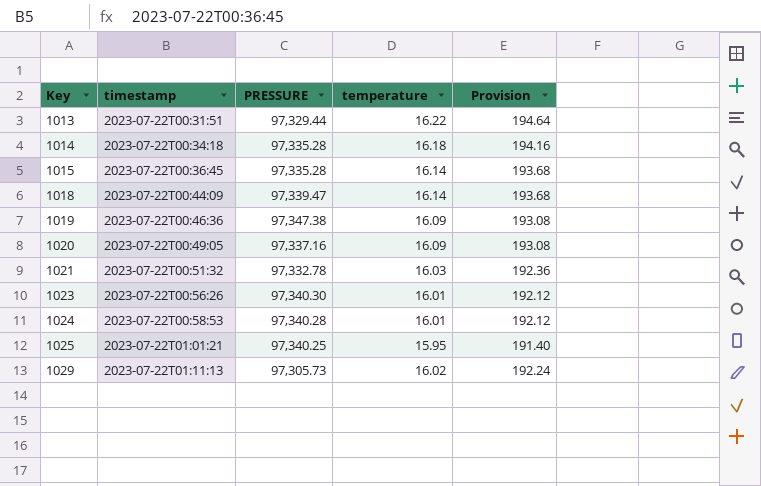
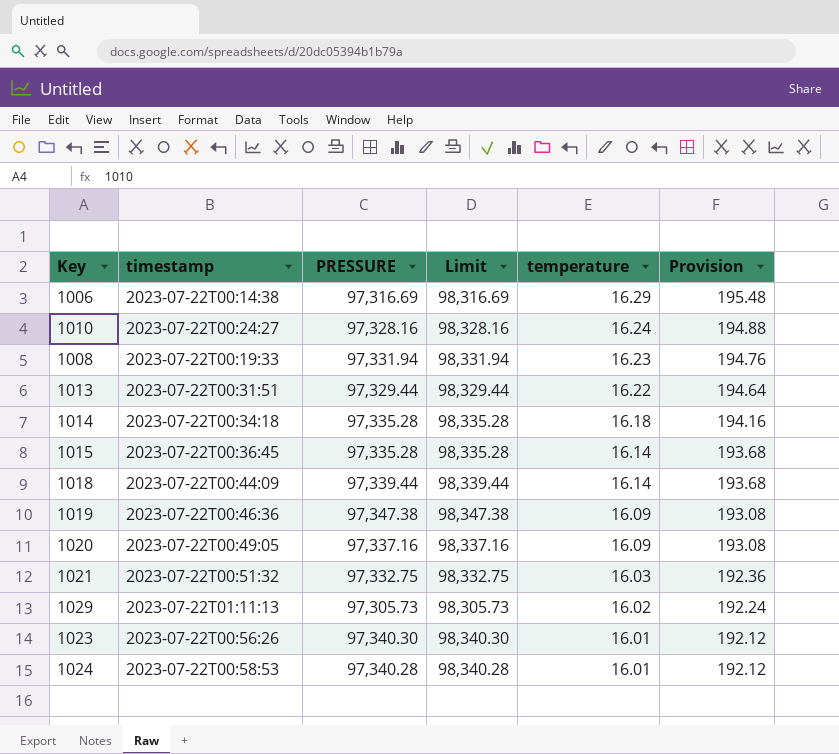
row order: Key ascending -> temperature descending
column Limit | formula: none -> [PRESSURE] + 1000
row 1025: 2023-07-22T01:01:21 | 97,340.25 | 15.95 | 191.40 -> none
row 1006: none -> 2023-07-22T00:14:38 | 97,316.69 | 98,316.69 | 16.29 | 195.48
row 1010: none -> 2023-07-22T00:24:27 | 97,328.16 | 98,328.16 | 16.24 | 194.88
row 1008: none -> 2023-07-22T00:19:33 | 97,331.94 | 98,331.94 | 16.23 | 194.76
1018 | PRESSURE: 97,339.47 -> 97,339.44
1021 | PRESSURE: 97,332.78 -> 97,332.75

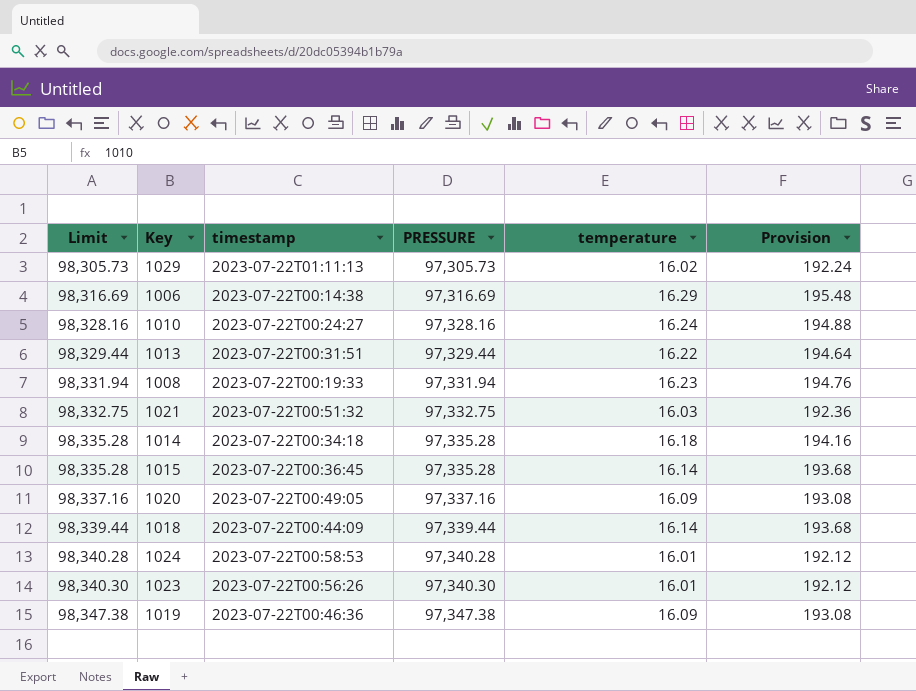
row order: temperature descending -> Limit ascending
column Limit | position: 4 -> 1

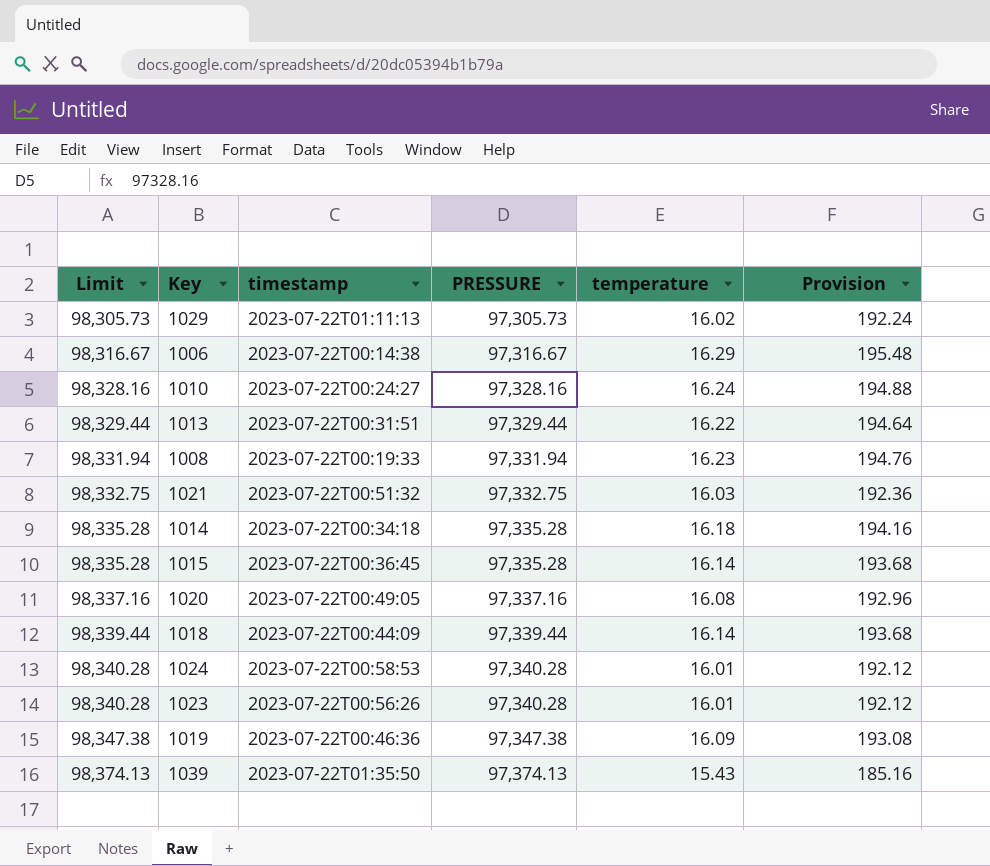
1006 | Limit: 98,316.69 -> 98,316.67
1006 | PRESSURE: 97,316.69 -> 97,316.67
1020 | temperature: 16.09 -> 16.08
1020 | Provision: 193.08 -> 192.96
1023 | Limit: 98,340.30 -> 98,340.28
1023 | PRESSURE: 97,340.30 -> 97,340.28
row 1039: none -> 98,374.13 | 2023-07-22T01:35:50 | 97,374.13 | 15.43 | 185.16

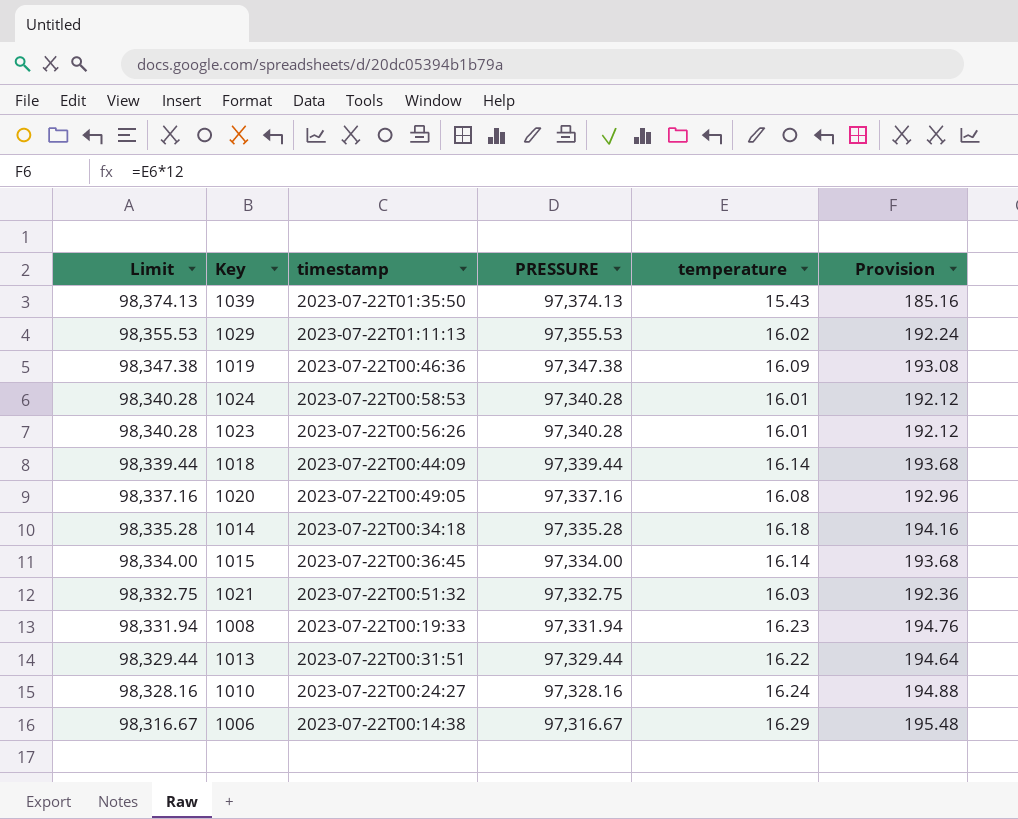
row order: Limit ascending -> Limit descending
1029 | Limit: 98,305.73 -> 98,355.53
1029 | PRESSURE: 97,305.73 -> 97,355.53
1015 | Limit: 98,335.28 -> 98,334.00
1015 | PRESSURE: 97,335.28 -> 97,334.00

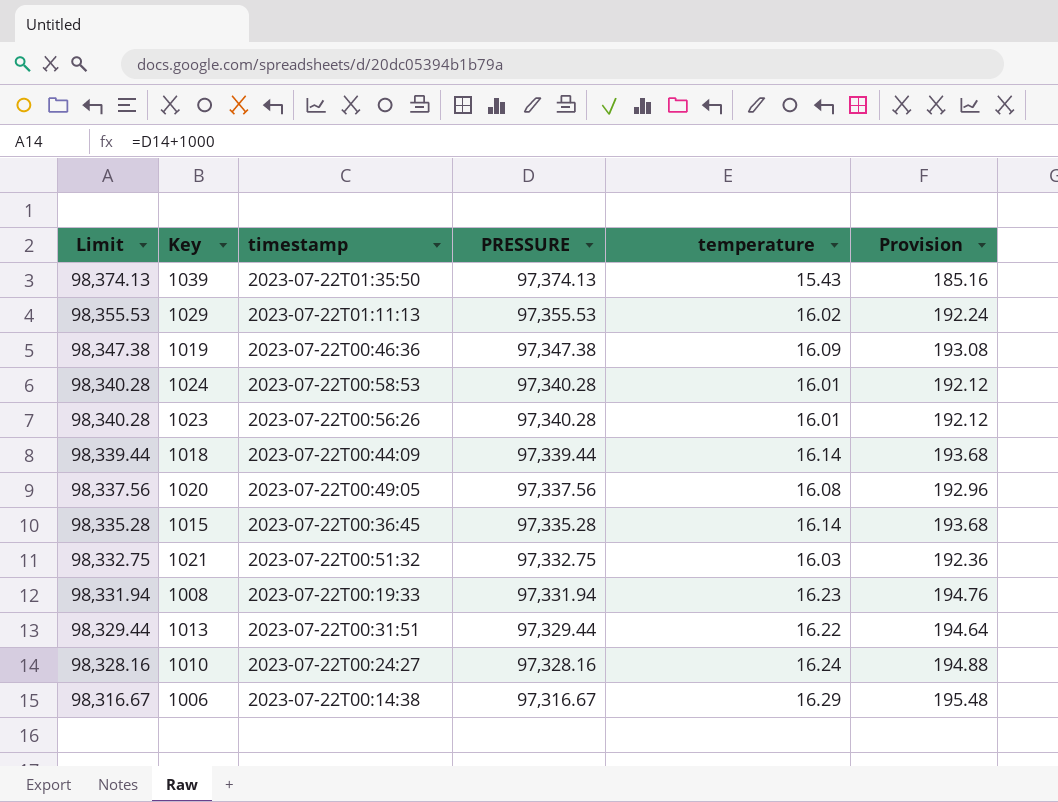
row 1014: 98,335.28 | 2023-07-22T00:34:18 | 97,335.28 | 16.18 | 194.16 -> none
1020 | Limit: 98,337.16 -> 98,337.56
1020 | PRESSURE: 97,337.16 -> 97,337.56
1015 | Limit: 98,334.00 -> 98,335.28
1015 | PRESSURE: 97,334.00 -> 97,335.28

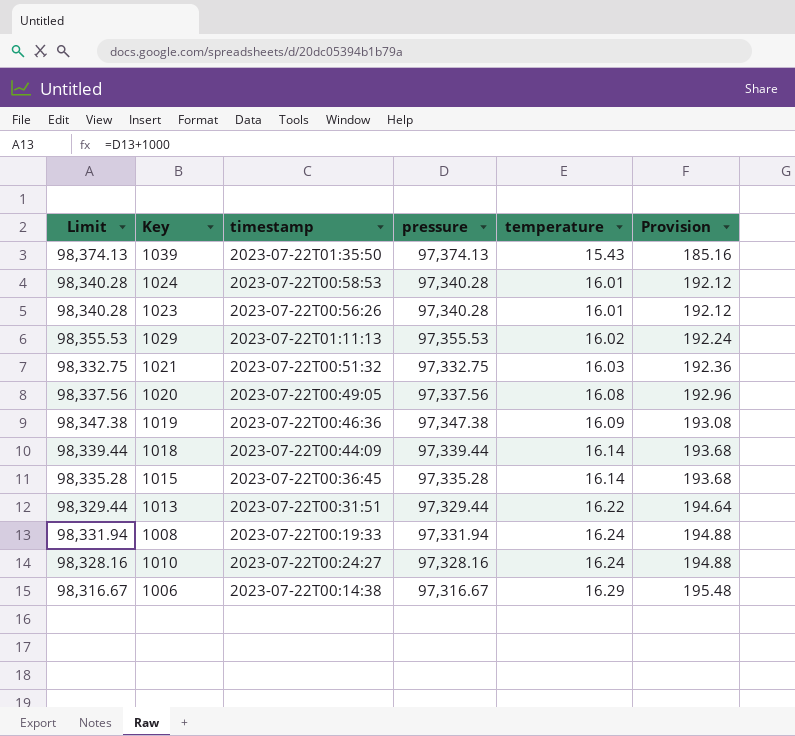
row order: Limit descending -> temperature ascending
column name: PRESSURE -> pressure
1008 | temperature: 16.23 -> 16.24
1008 | Provision: 194.76 -> 194.88

